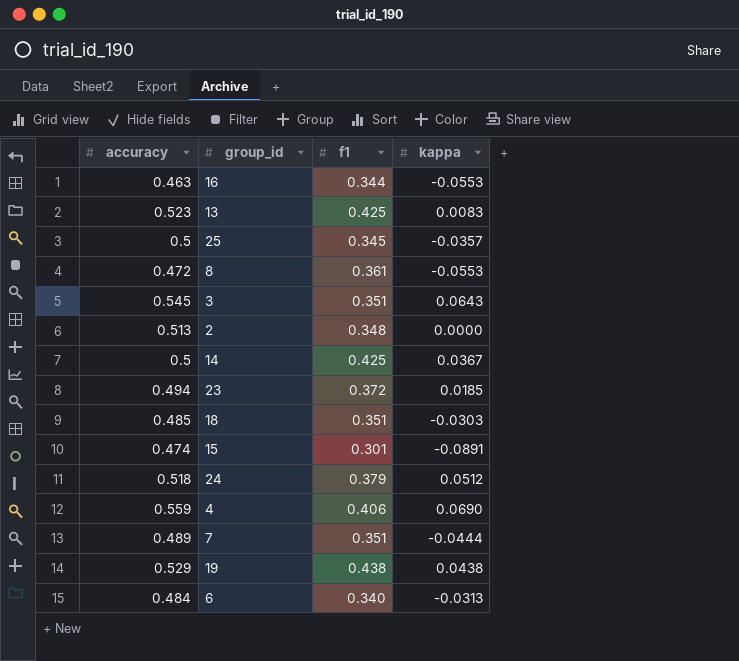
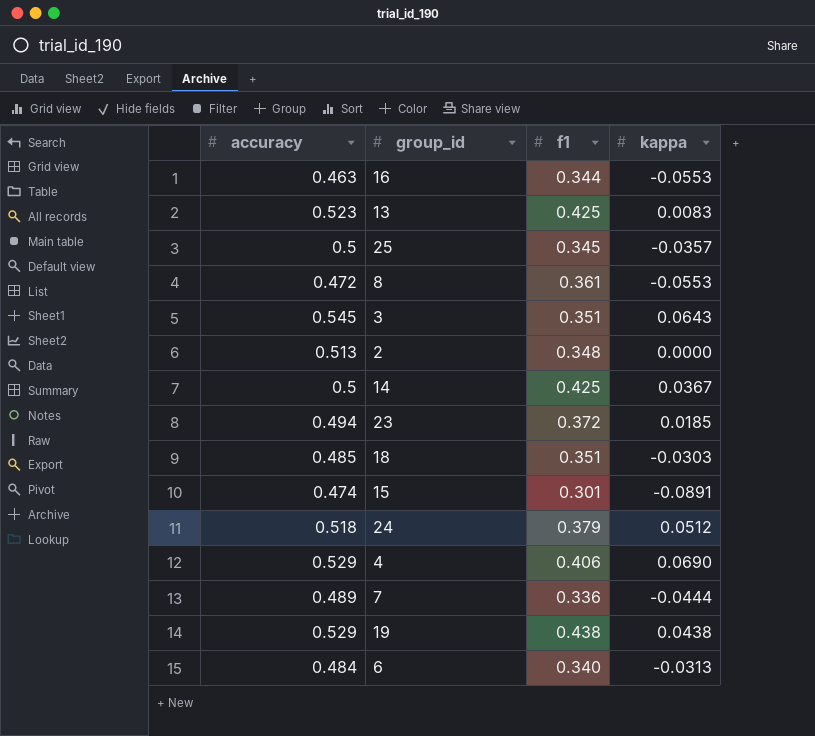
4 | accuracy: 0.559 -> 0.529
7 | f1: 0.351 -> 0.336

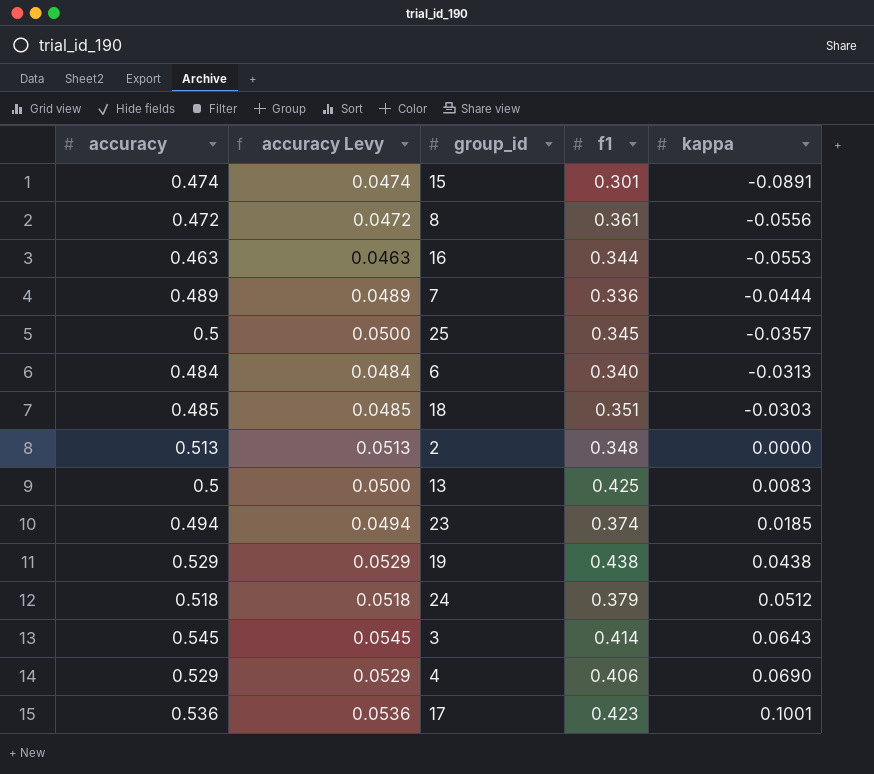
row order: none -> kappa ascending
column accuracy Levy | formula: none -> [accuracy] * 0.1
row 14: 0.5 | 0.425 | 0.0367 -> none
8 | kappa: -0.0553 -> -0.0556
13 | accuracy: 0.523 -> 0.5
23 | f1: 0.372 -> 0.374
3 | f1: 0.351 -> 0.414
row 17: none -> 0.536 | 0.0536 | 0.423 | 0.1001

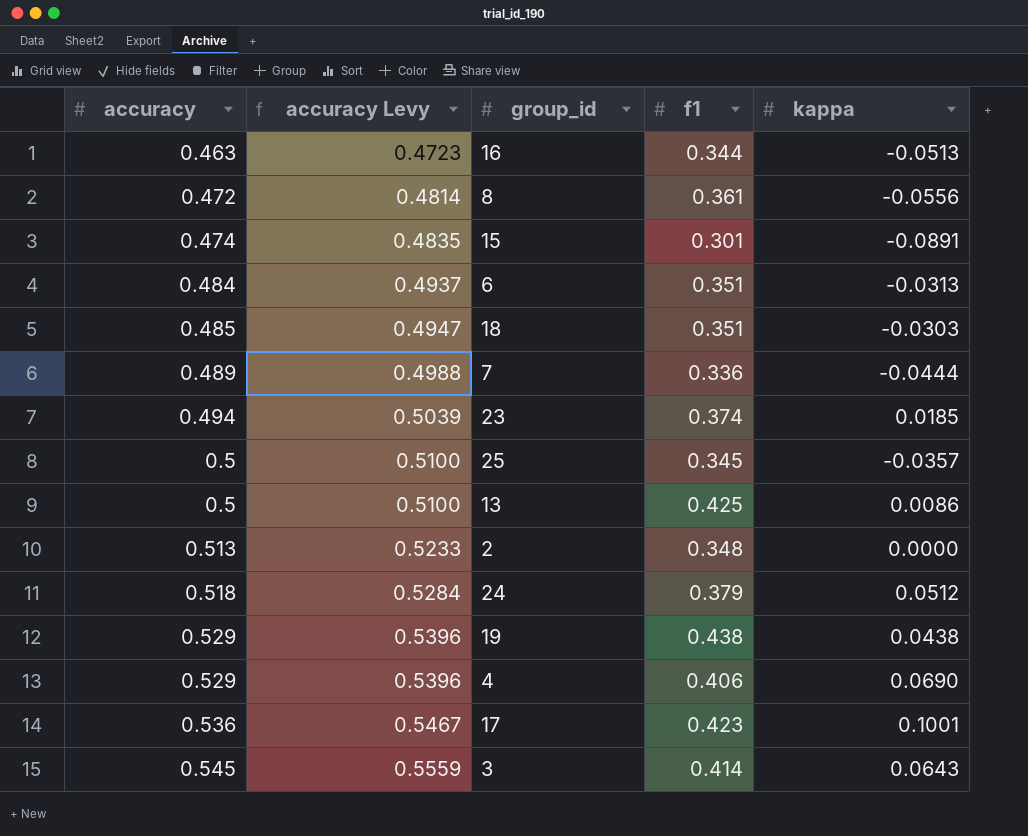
row order: kappa ascending -> accuracy ascending
column accuracy Levy | formula: [accuracy] * 0.1 -> [accuracy] * 1.02
16 | kappa: -0.0553 -> -0.0513
6 | f1: 0.340 -> 0.351
13 | kappa: 0.0083 -> 0.0086

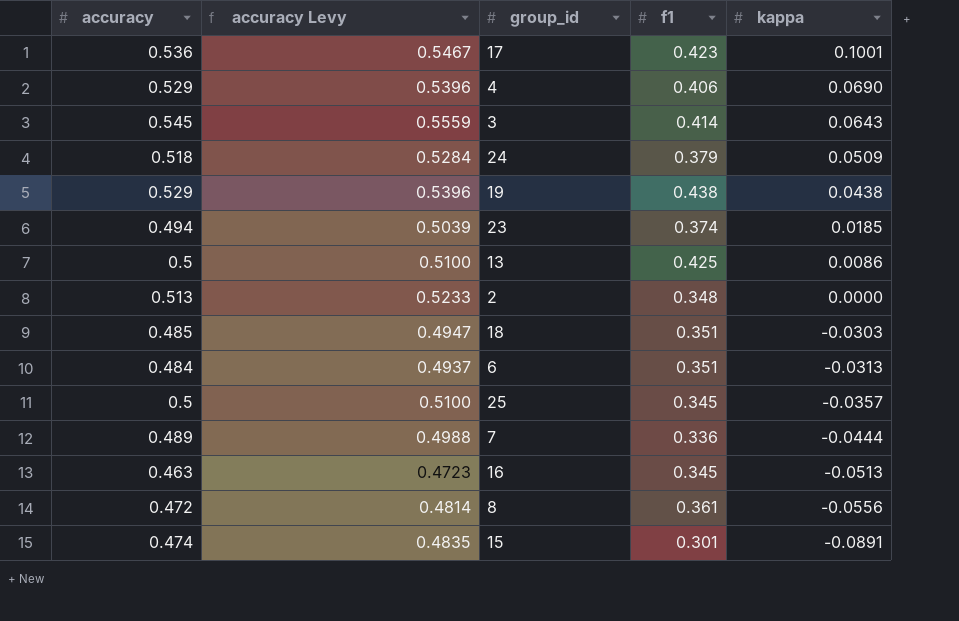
row order: accuracy ascending -> kappa descending
24 | kappa: 0.0512 -> 0.0509
16 | f1: 0.344 -> 0.345

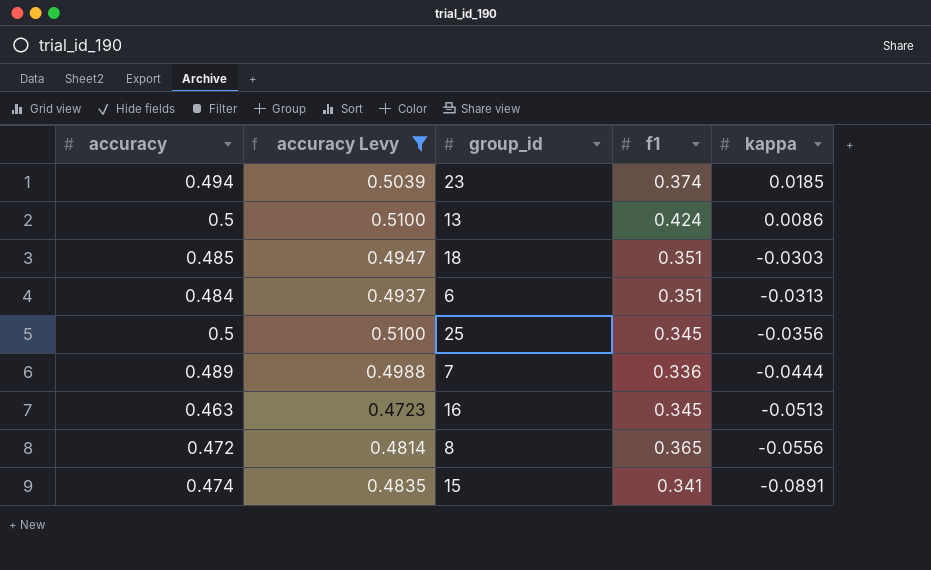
filter: none -> accuracy Levy <= 0.5100
13 | f1: 0.425 -> 0.424
25 | kappa: -0.0357 -> -0.0356
8 | f1: 0.361 -> 0.365
15 | f1: 0.301 -> 0.341

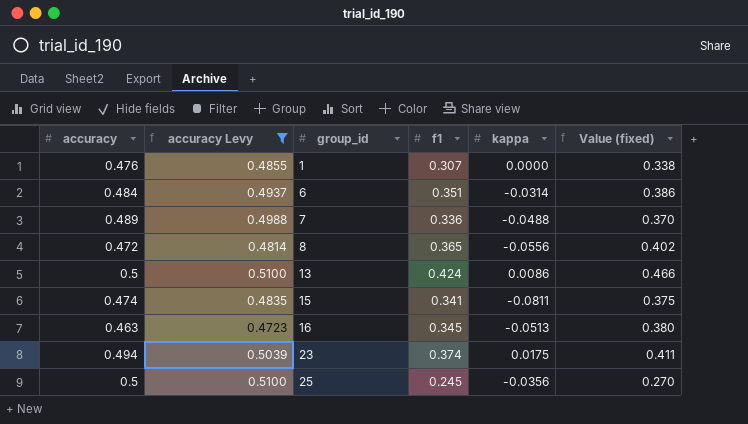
row order: kappa descending -> group_id ascending
column Value (fixed) | formula: none -> [f1] * 1.1
row 18: 0.485 | 0.4947 | 0.351 | -0.0303 -> none
row 1: none -> 0.476 | 0.4855 | 0.307 | 0.0000 | 0.338
6 | kappa: -0.0313 -> -0.0314
7 | kappa: -0.0444 -> -0.0488
15 | kappa: -0.0891 -> -0.0811
23 | kappa: 0.0185 -> 0.0175
25 | f1: 0.345 -> 0.245

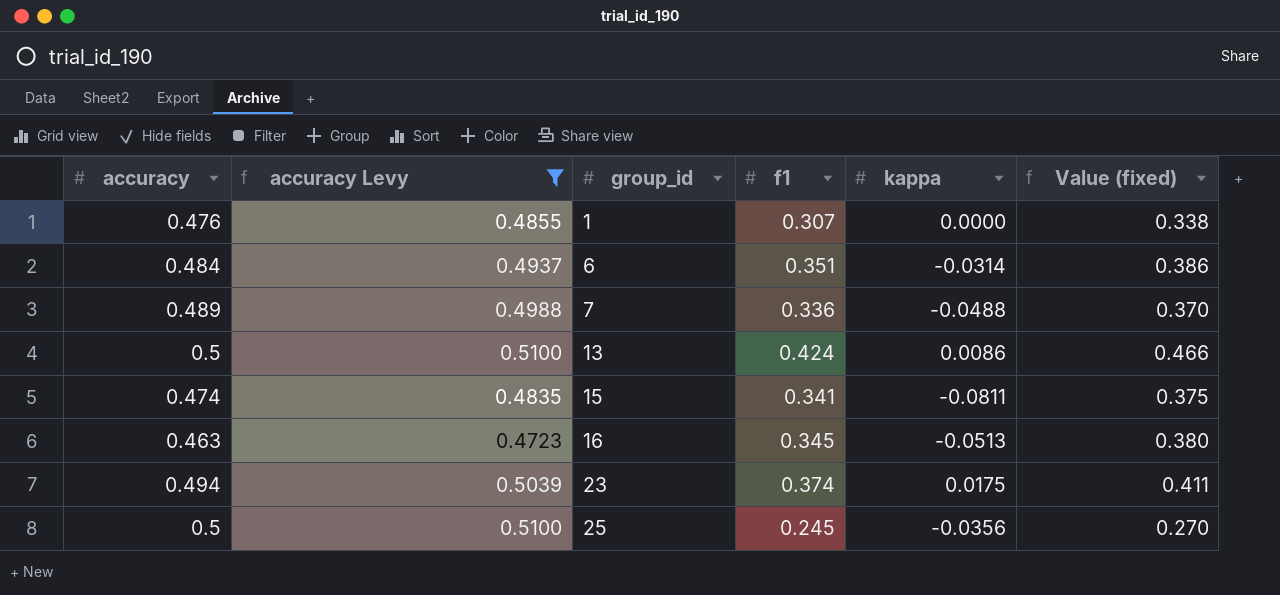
row 8: 0.472 | 0.4814 | 0.365 | -0.0556 | 0.402 -> none

